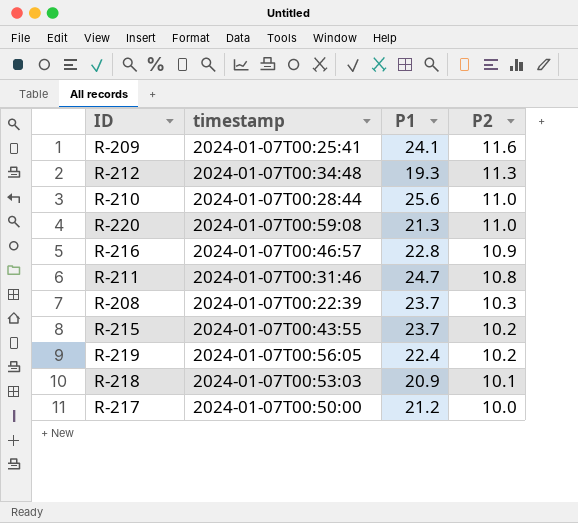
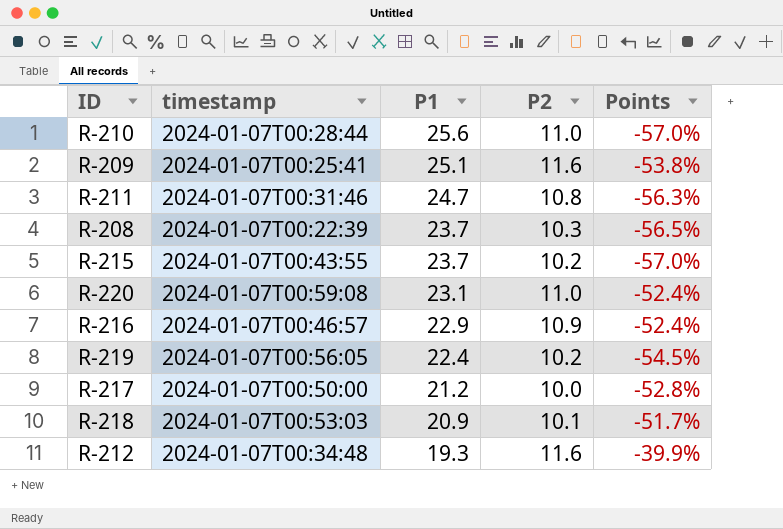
row order: P2 descending -> P1 descending
column Points | formula: none -> ([P2] - [P1]) / [P1]
R-209 | P1: 24.1 -> 25.1
R-220 | P1: 21.3 -> 23.1
R-216 | P1: 22.8 -> 22.9
R-212 | P2: 11.3 -> 11.6

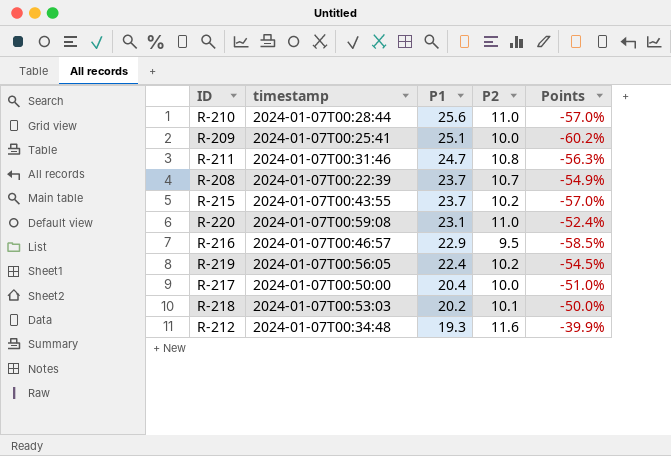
R-209 | P2: 11.6 -> 10.0
R-209 | Points: -53.8% -> -60.2%
R-208 | P2: 10.3 -> 10.7
R-208 | Points: -56.5% -> -54.9%
R-216 | P2: 10.9 -> 9.5
R-216 | Points: -52.4% -> -58.5%
R-217 | P1: 21.2 -> 20.4
R-217 | Points: -52.8% -> -51.0%
R-218 | P1: 20.9 -> 20.2
R-218 | Points: -51.7% -> -50.0%

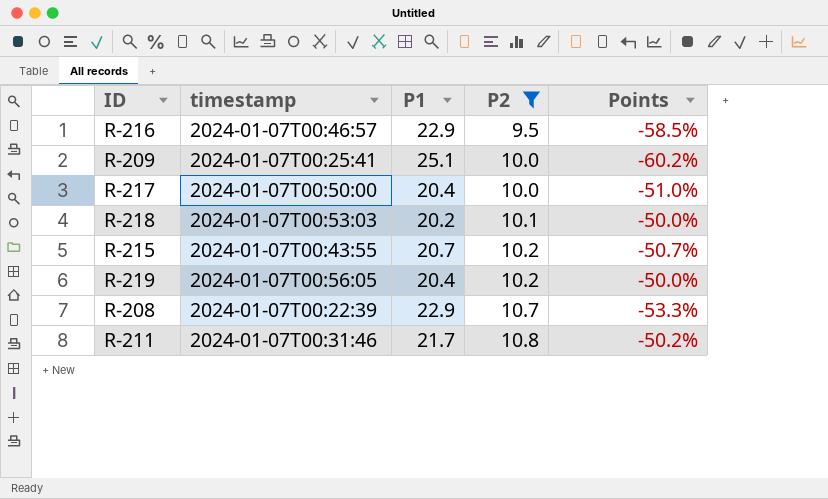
filter: none -> P2 <= 10.8
row order: P1 descending -> P2 ascending
R-215 | P1: 23.7 -> 20.7
R-215 | Points: -57.0% -> -50.7%
R-219 | P1: 22.4 -> 20.4
R-219 | Points: -54.5% -> -50.0%
R-208 | P1: 23.7 -> 22.9
R-208 | Points: -54.9% -> -53.3%
R-211 | P1: 24.7 -> 21.7
R-211 | Points: -56.3% -> -50.2%

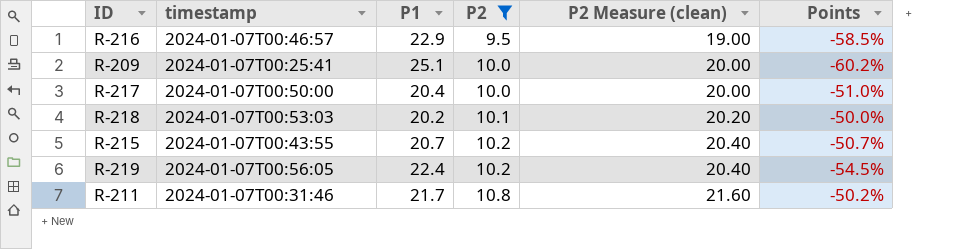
column P2 Measure (clean) | formula: none -> [P2] * 2
row R-208: 2024-01-07T00:22:39 | 22.9 | 10.7 | -53.3% -> none
R-219 | P1: 20.4 -> 22.4
R-219 | Points: -50.0% -> -54.5%

